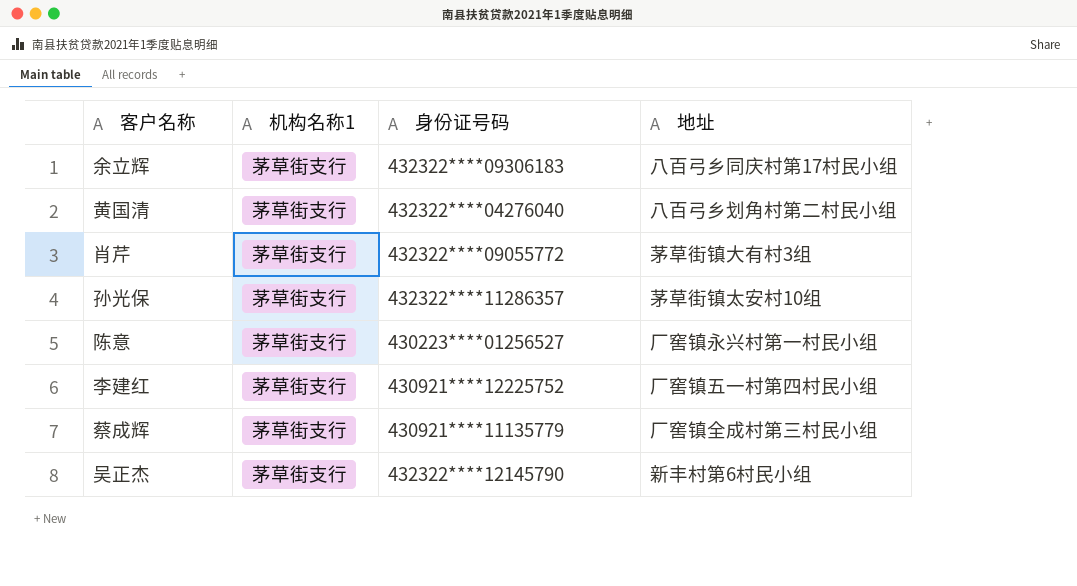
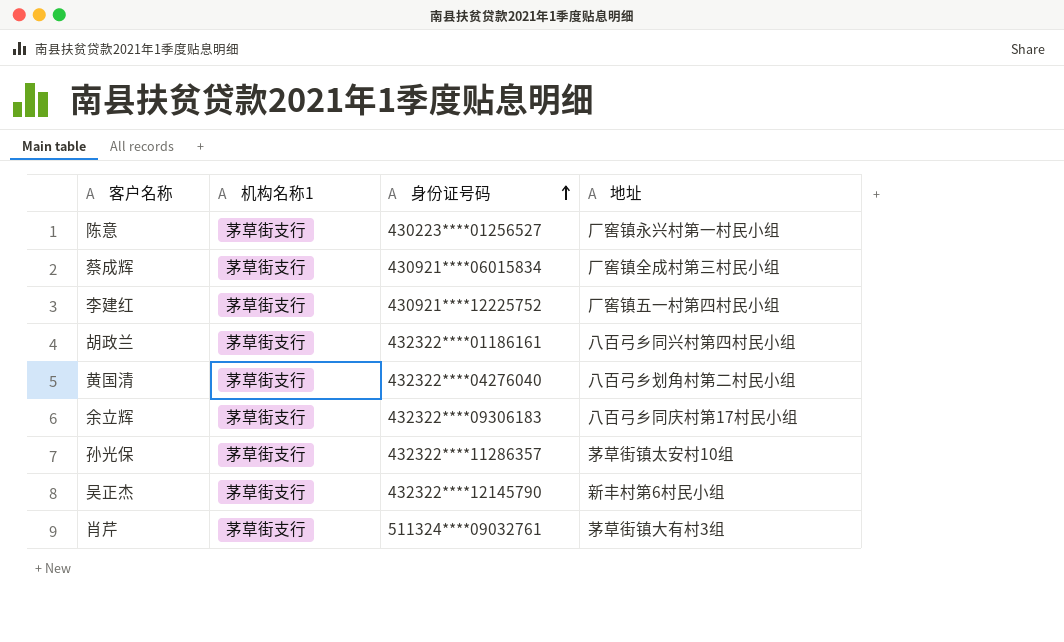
row order: none -> 身份证号码 ascending
蔡成辉 | 身份证号码: 430921****11135779 -> 430921****06015834
row 胡政兰: none -> 茅草街支行 | 432322****01186161 | 八百弓乡同兴村第四村民小组
肖芹 | 身份证号码: 432322****09055772 -> 511324****09032761

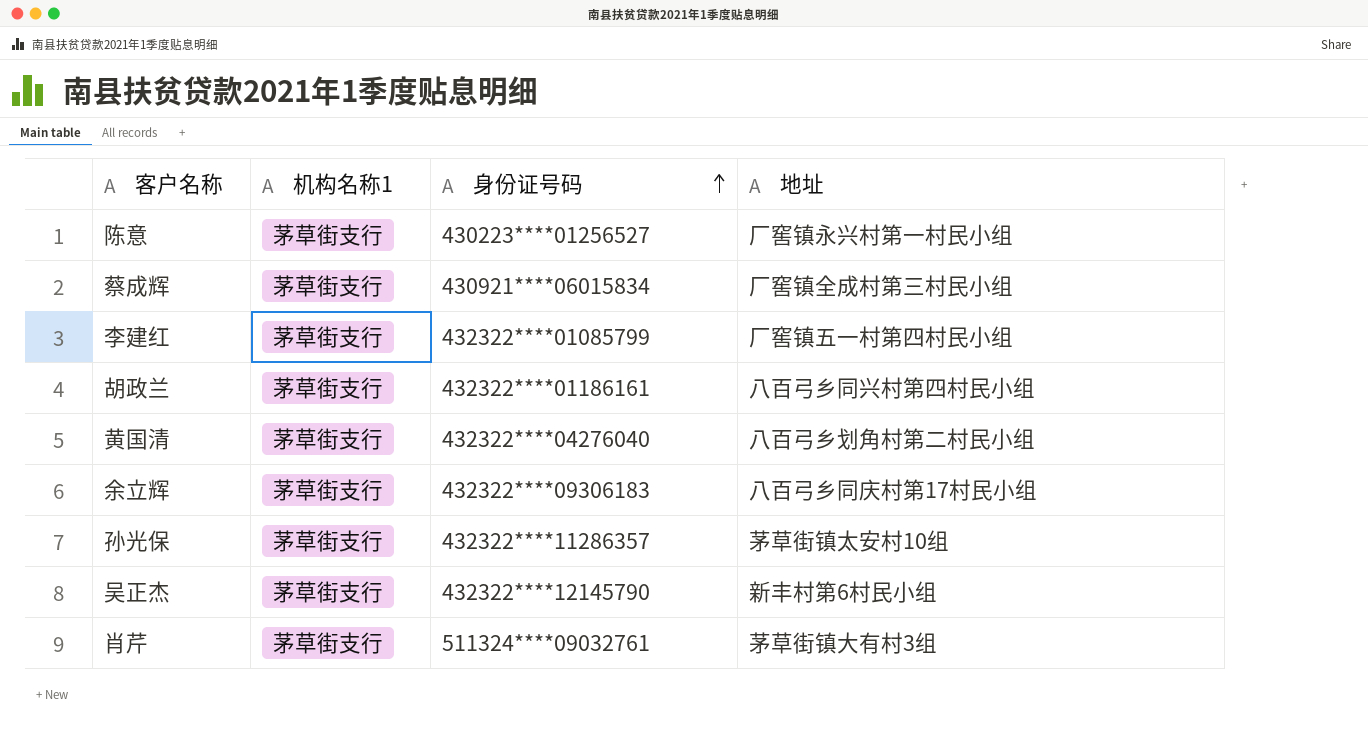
李建红 | 身份证号码: 430921****12225752 -> 432322****01085799

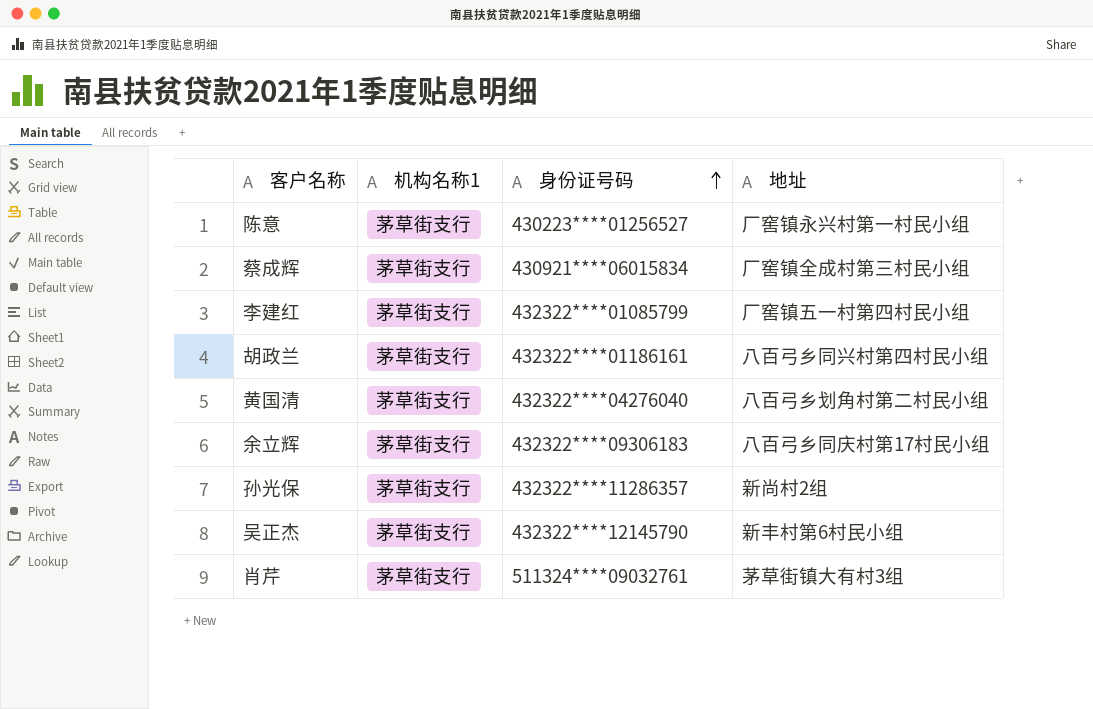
孙光保 | 地址: 茅草街镇太安村10组 -> 新尚村2组

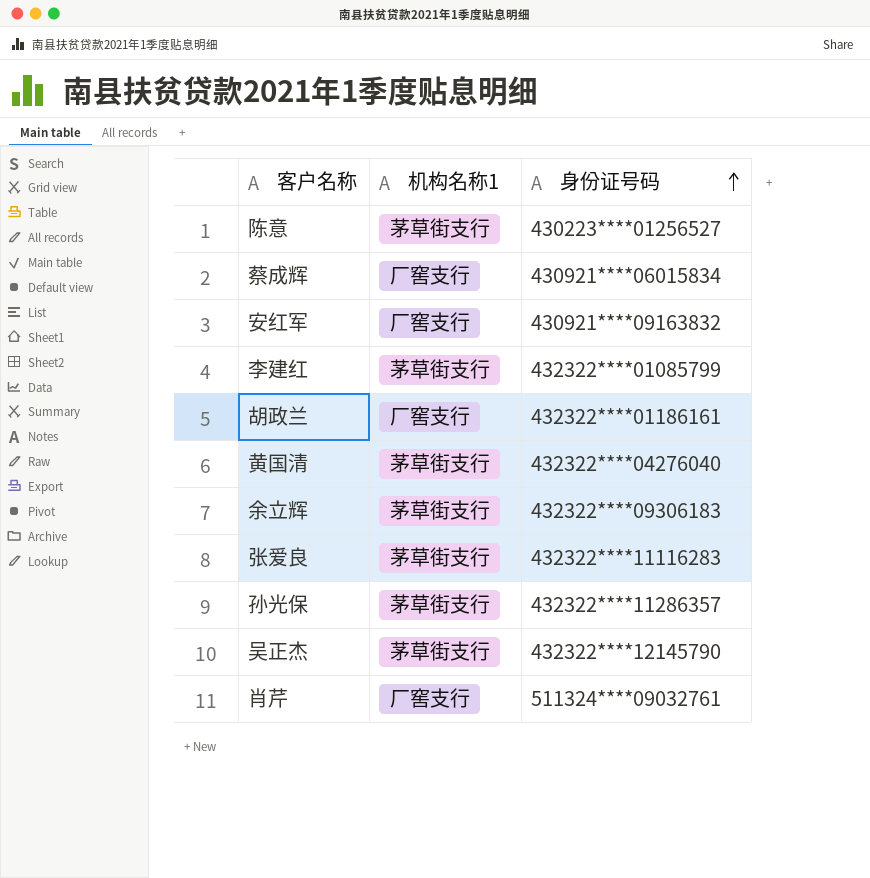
column 地址 | position: 4 -> none
蔡成辉 | 机构名称1: 茅草街支行 -> 厂窖支行
row 安红军: none -> 厂窖支行 | 430921****09163832
胡政兰 | 机构名称1: 茅草街支行 -> 厂窖支行
row 张爱良: none -> 茅草街支行 | 432322****11116283
肖芹 | 机构名称1: 茅草街支行 -> 厂窖支行

